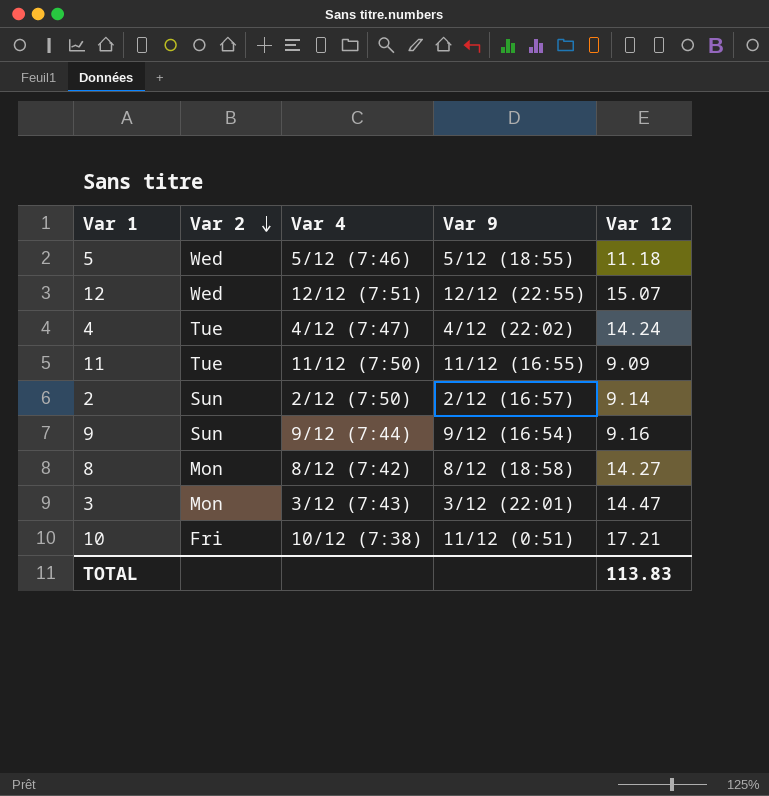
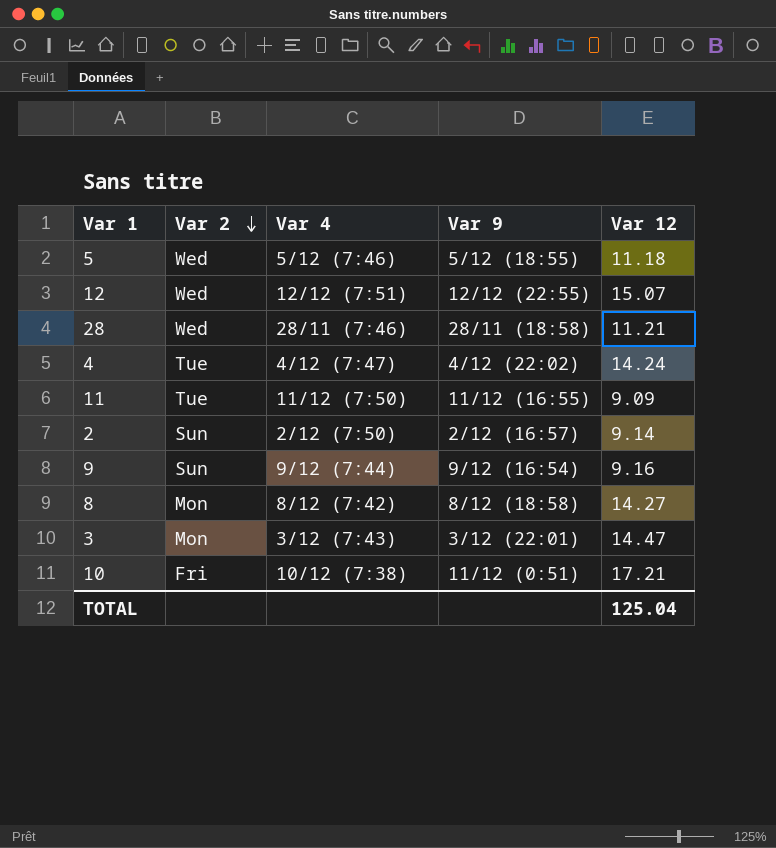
row 28: none -> Wed | 28/11 (7:46) | 28/11 (18:58) | 11.21
TOTAL | Var 12: 113.83 -> 125.04

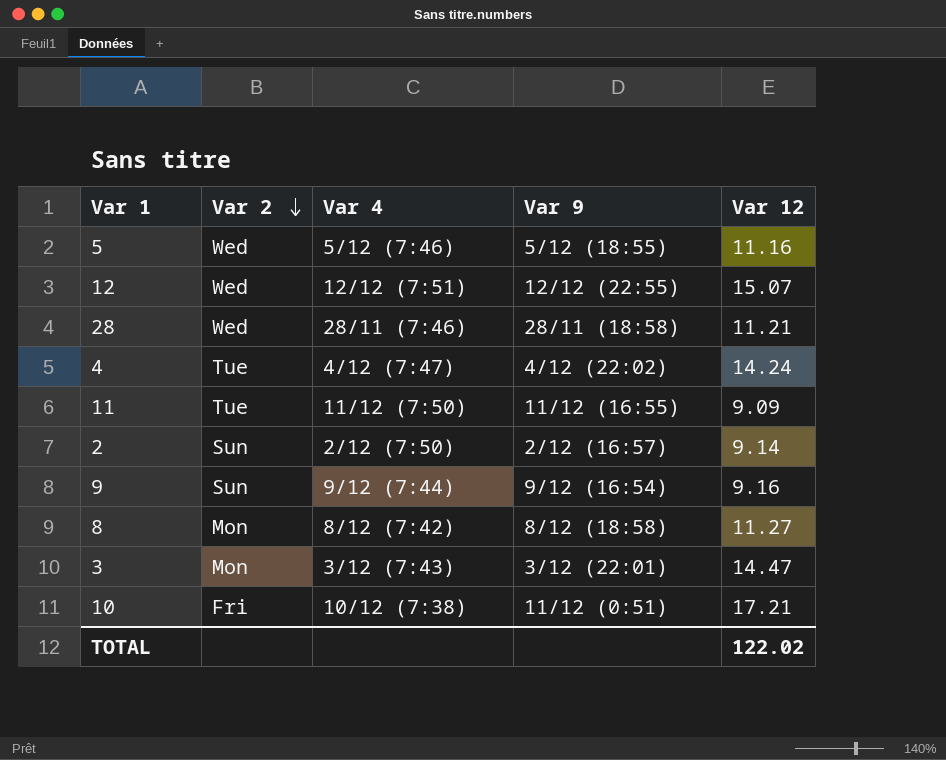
5 | Var 12: 11.18 -> 11.16
8 | Var 12: 14.27 -> 11.27
TOTAL | Var 12: 125.04 -> 122.02

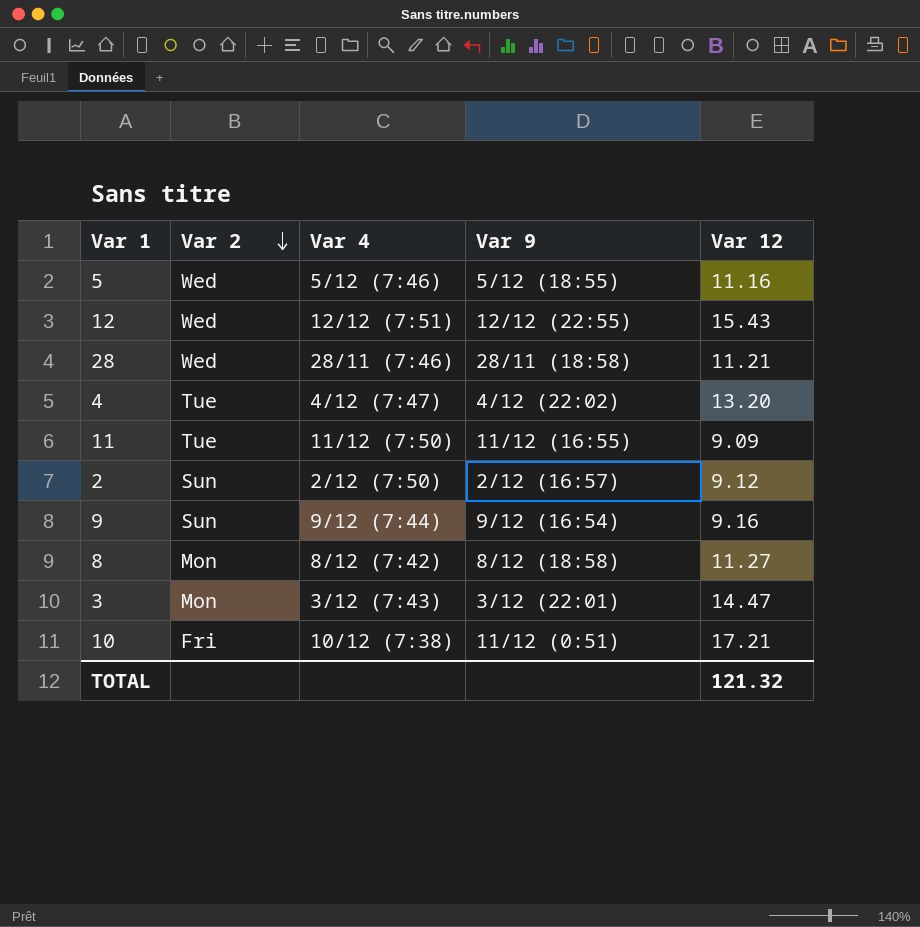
12 | Var 12: 15.07 -> 15.43
4 | Var 12: 14.24 -> 13.20
2 | Var 12: 9.14 -> 9.12
TOTAL | Var 12: 122.02 -> 121.32

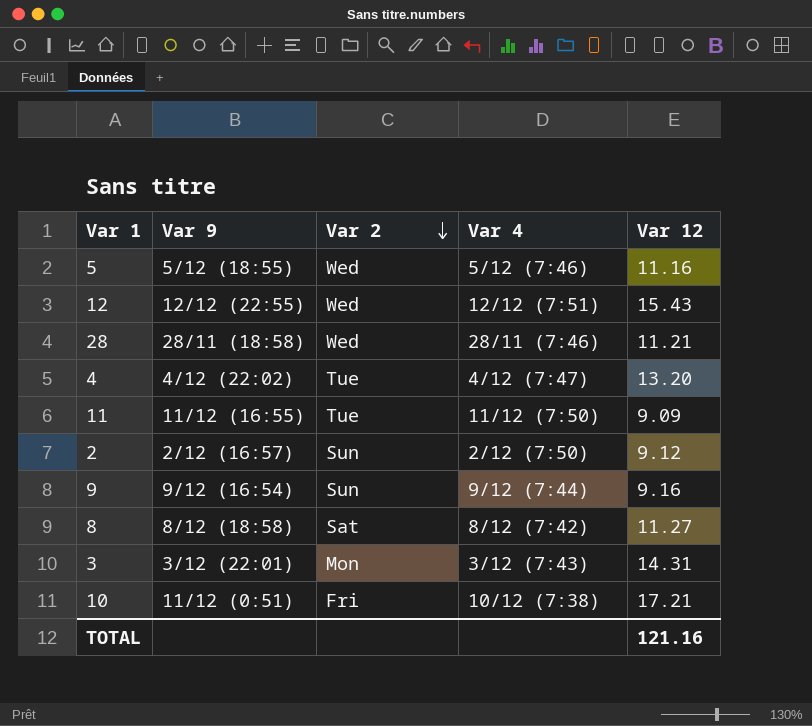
column Var 9 | position: 4 -> 2
8 | Var 2: Mon -> Sat
3 | Var 12: 14.47 -> 14.31
TOTAL | Var 12: 121.32 -> 121.16

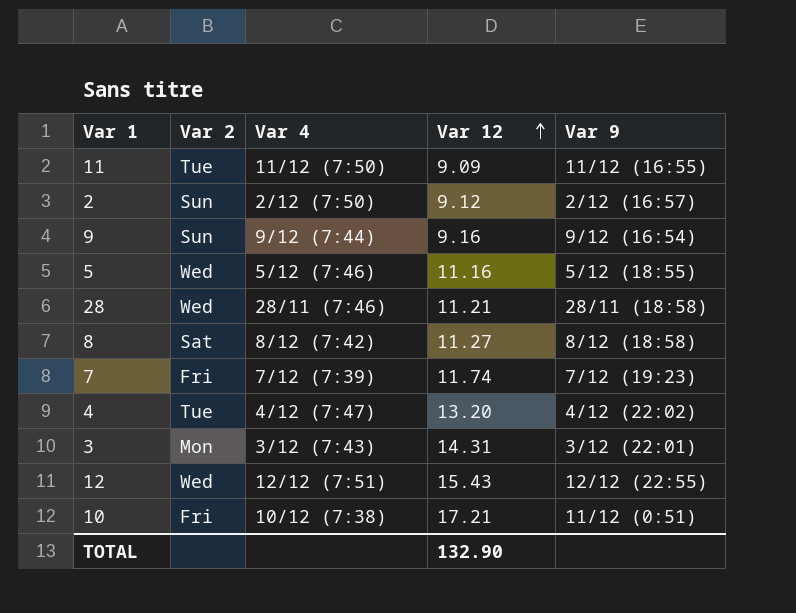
row order: Var 2 descending -> Var 12 ascending
column Var 9 | position: 2 -> 5
row 7: none -> Fri | 7/12 (7:39) | 11.74 | 7/12 (19:23)
TOTAL | Var 12: 121.16 -> 132.90

